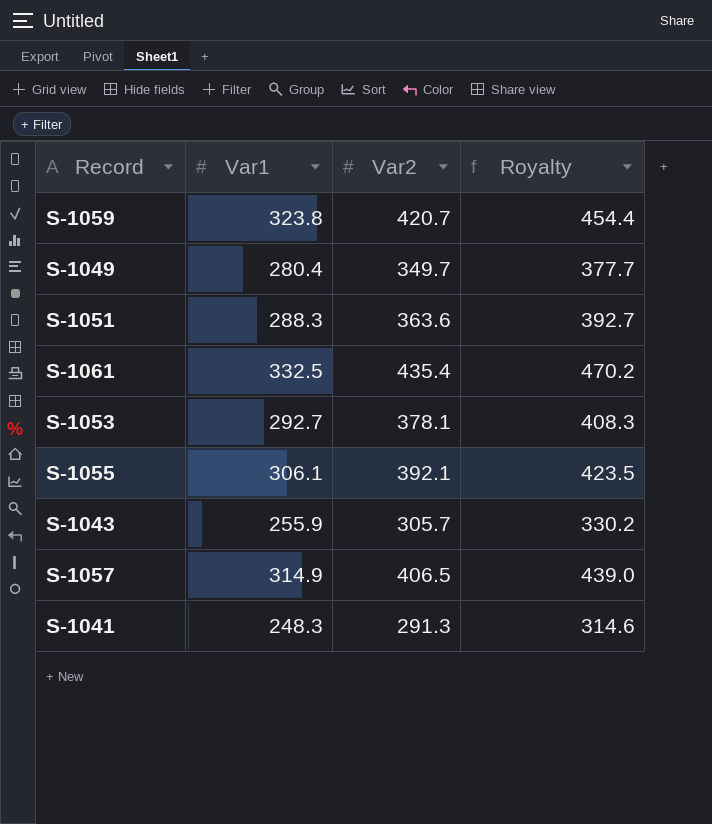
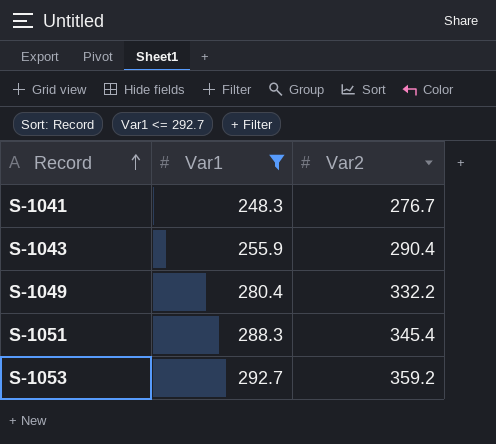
filter: none -> Var1 <= 292.7
row order: none -> Record ascending
column Royalty | formula: [Var2] * 1.08 -> none
S-1041 | Var2: 291.3 -> 276.7
S-1043 | Var2: 305.7 -> 290.4
S-1049 | Var2: 349.7 -> 332.2
S-1051 | Var2: 363.6 -> 345.4
S-1053 | Var2: 378.1 -> 359.2

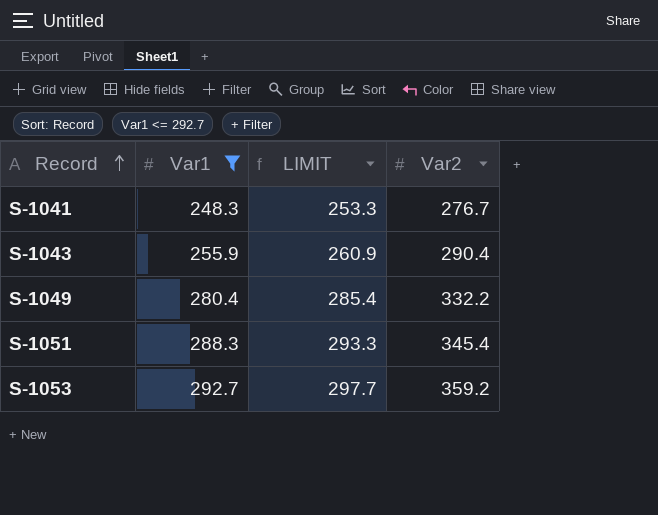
column LIMIT | formula: none -> [Var1] + 5

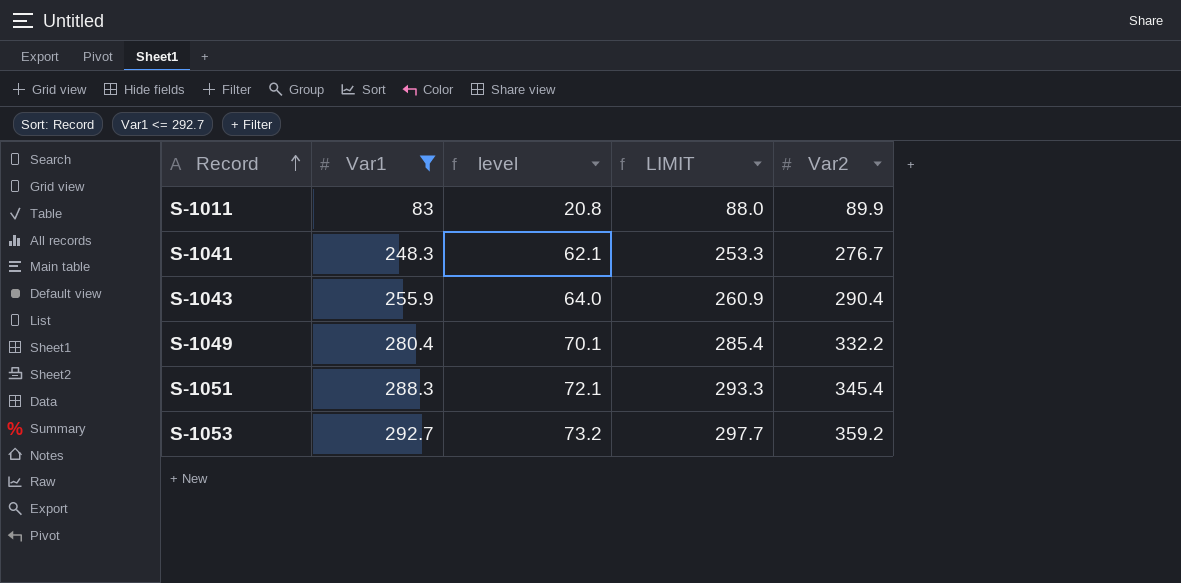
column level | formula: none -> [Var1] * 0.25
row S-1011: none -> 83 | 20.8 | 88.0 | 89.9

